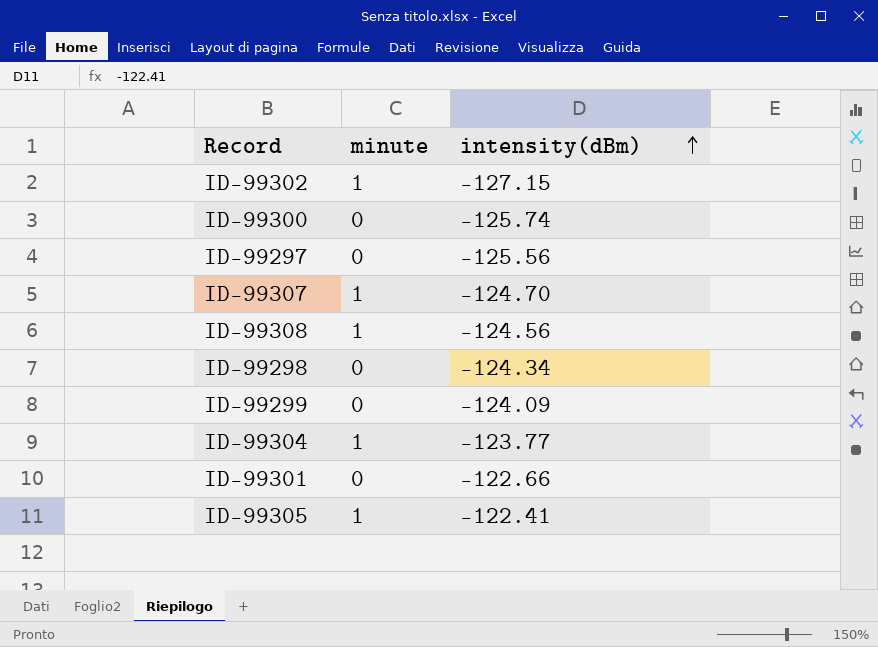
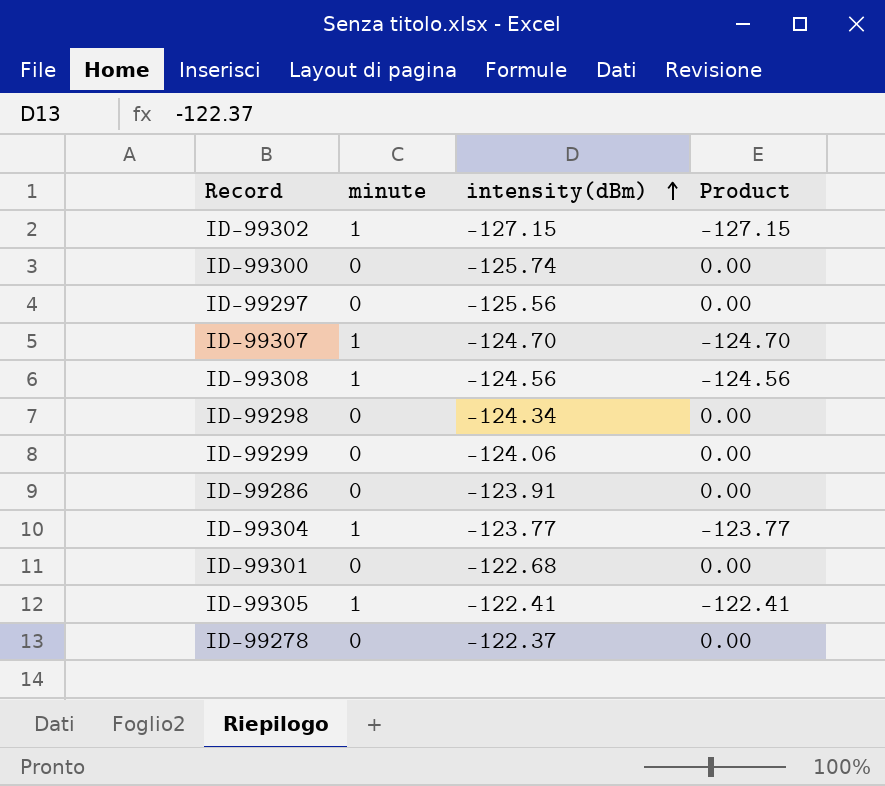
column Product | formula: none -> [minute] * [intensity(dBm)]
ID-99299 | intensity(dBm): -124.09 -> -124.06
row ID-99286: none -> 0 | -123.91 | 0.00
ID-99301 | intensity(dBm): -122.66 -> -122.68
row ID-99278: none -> 0 | -122.37 | 0.00

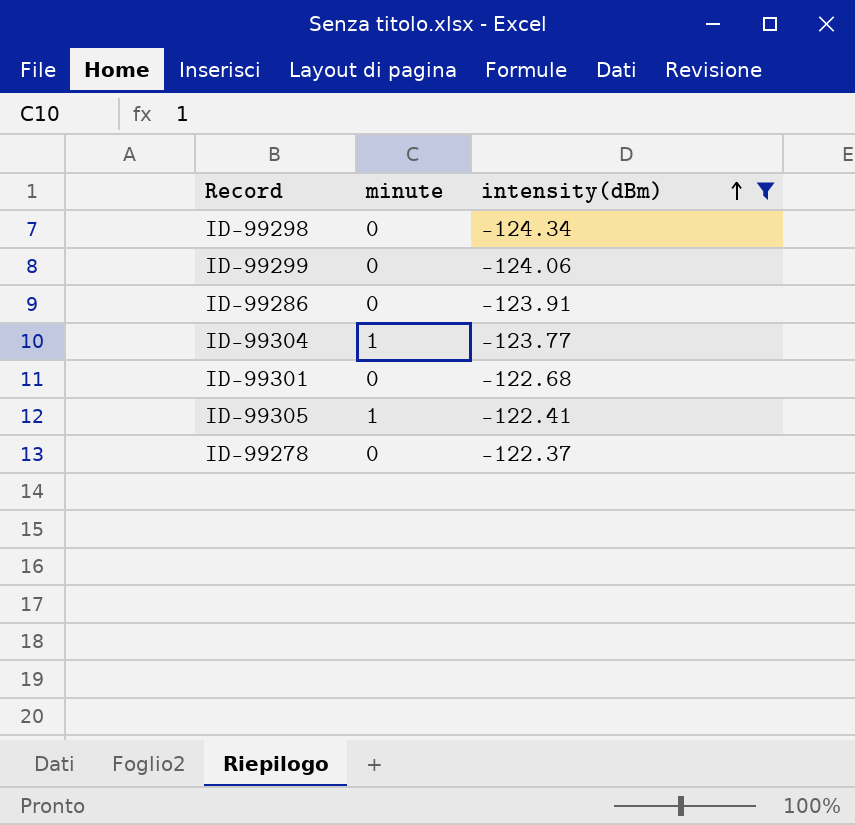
filter: none -> intensity(dBm) >= -124.34
column Product | formula: [minute] * [intensity(dBm)] -> none

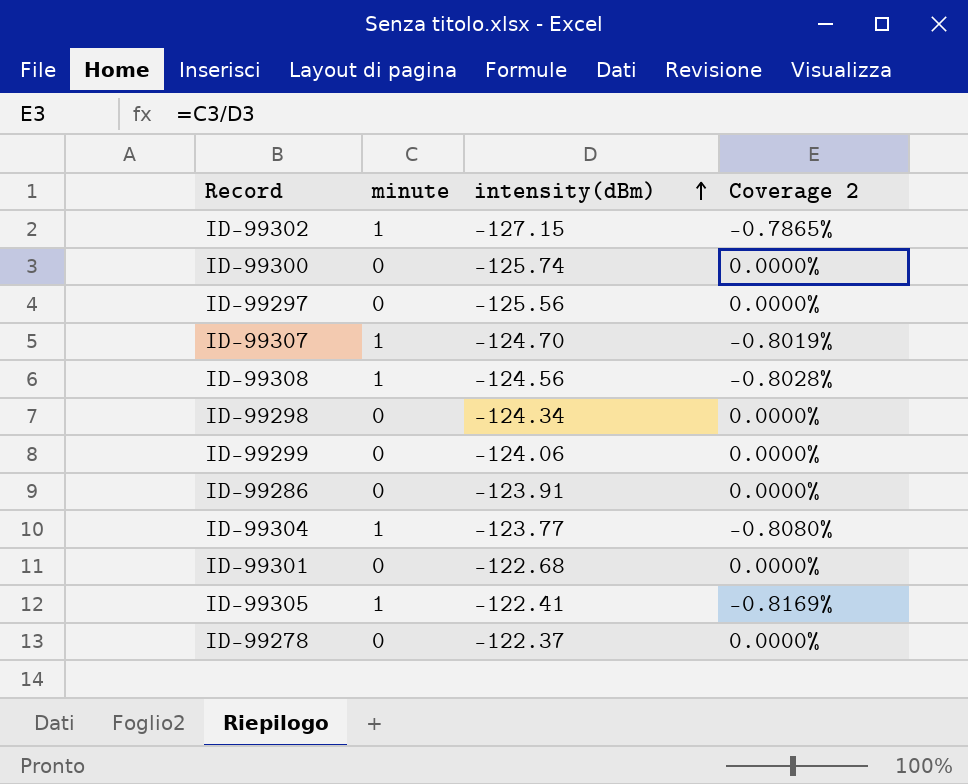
filter: intensity(dBm) >= -124.34 -> none
column Coverage 2 | formula: none -> [minute] / [intensity(dBm)]

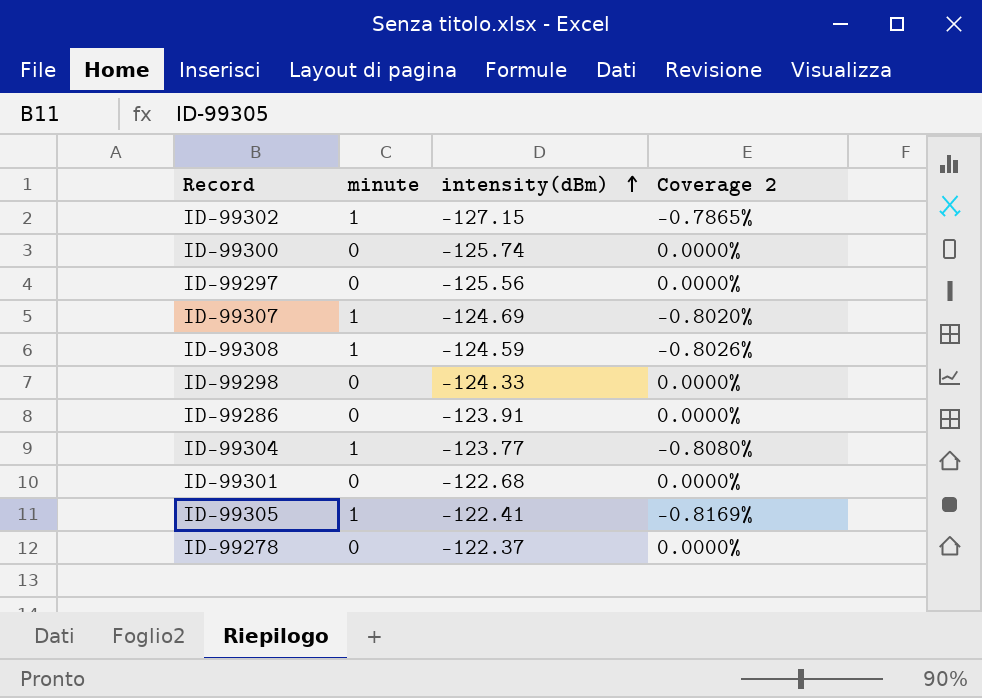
row ID-99299: 0 | -124.06 | 0.0000% -> none
ID-99307 | intensity(dBm): -124.70 -> -124.69
ID-99307 | Coverage 2: -0.8019% -> -0.8020%
ID-99308 | intensity(dBm): -124.56 -> -124.59
ID-99308 | Coverage 2: -0.8028% -> -0.8026%
ID-99298 | intensity(dBm): -124.34 -> -124.33

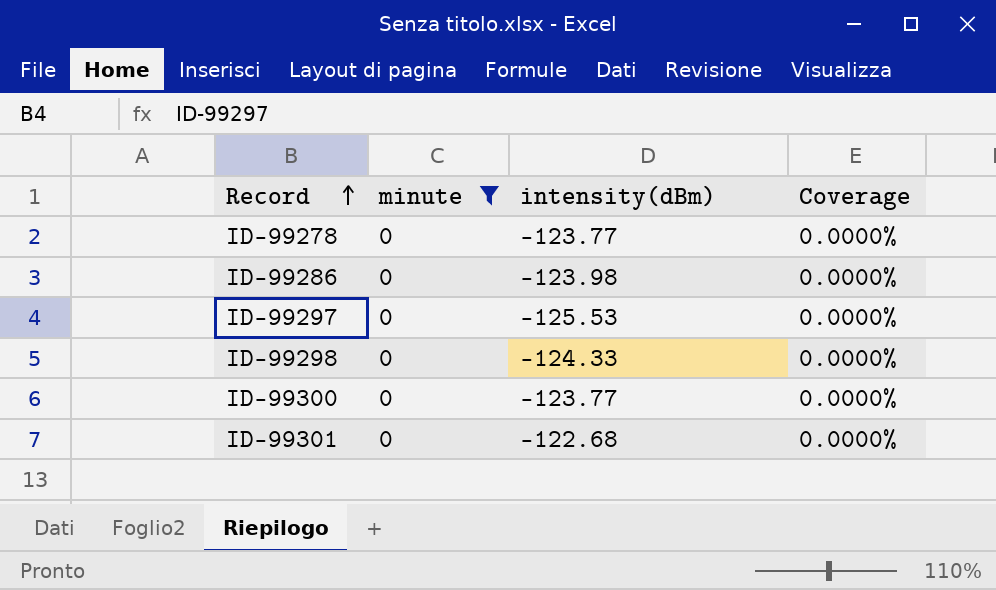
filter: none -> minute = 0
row order: intensity(dBm) ascending -> Record ascending
column name: Coverage 2 -> Coverage
ID-99278 | intensity(dBm): -122.37 -> -123.77
ID-99286 | intensity(dBm): -123.91 -> -123.98
ID-99297 | intensity(dBm): -125.56 -> -125.53
ID-99300 | intensity(dBm): -125.74 -> -123.77

